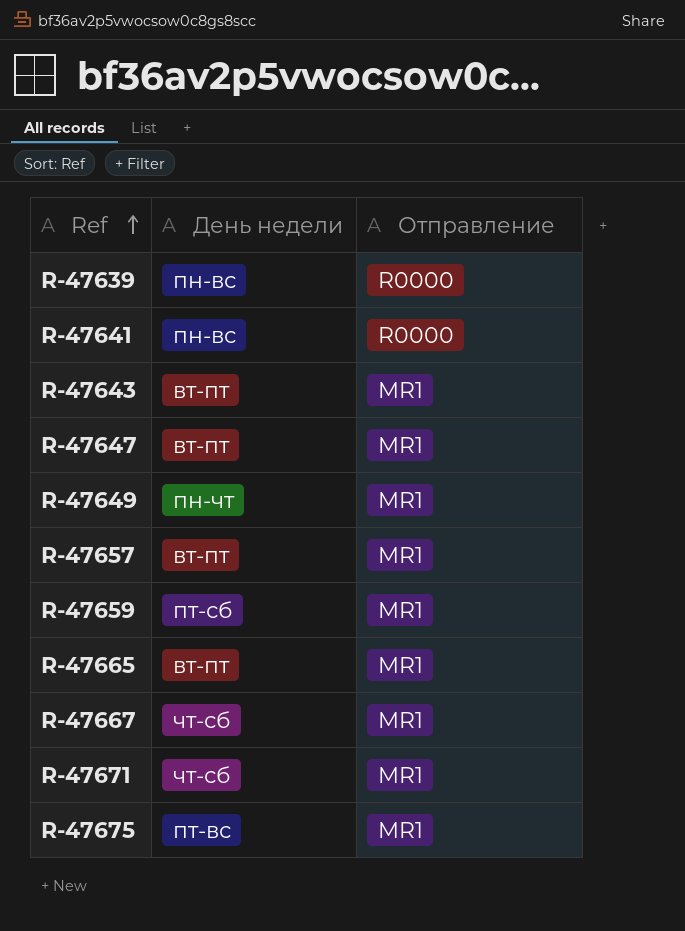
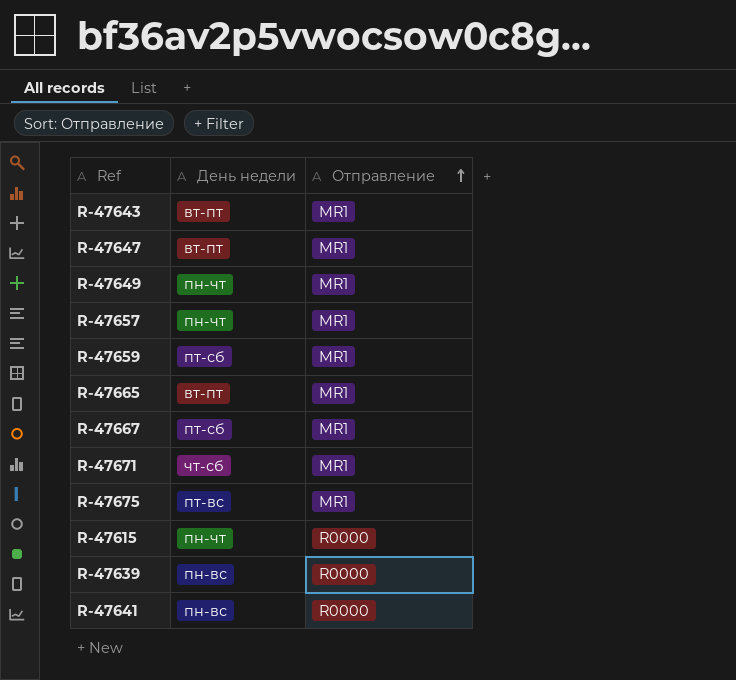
row order: Ref ascending -> Отправление ascending
R-47657 | День недели: вт-пт -> пн-чт
R-47667 | День недели: чт-сб -> пт-сб
row R-47615: none -> пн-чт | R0000

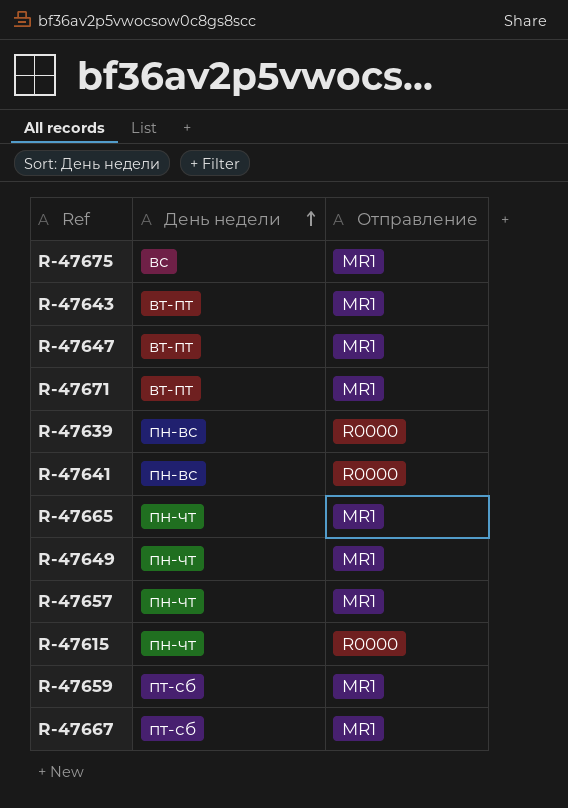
row order: Отправление ascending -> День недели ascending
R-47675 | День недели: пт-вс -> вс
R-47671 | День недели: чт-сб -> вт-пт
R-47665 | День недели: вт-пт -> пн-чт

